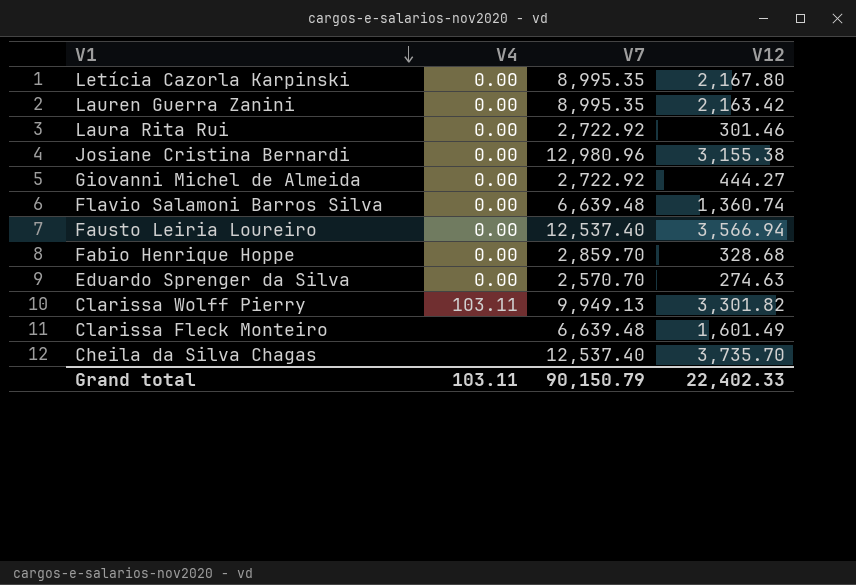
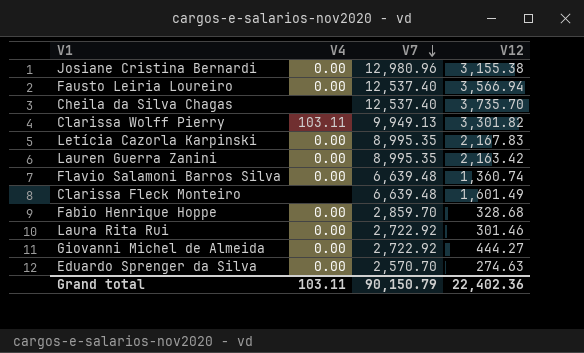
row order: V1 descending -> V7 descending
Letícia Cazorla Karpinski | V12: 2,167.80 -> 2,167.83
Grand total | V12: 22,402.33 -> 22,402.36

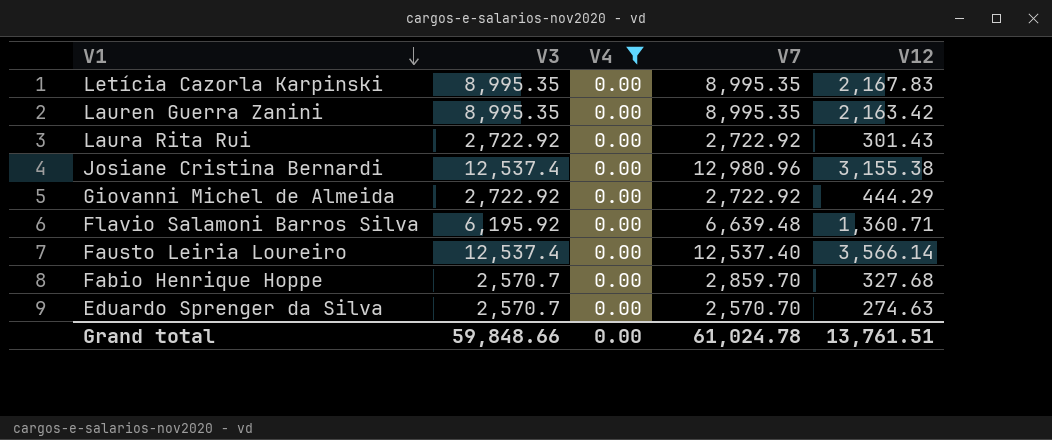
filter: none -> V4 = 0.00
row order: V7 descending -> V1 descending
column V3 | position: none -> 2
Laura Rita Rui | V12: 301.46 -> 301.43
Giovanni Michel de Almeida | V12: 444.27 -> 444.29
Flavio Salamoni Barros Silva | V12: 1,360.74 -> 1,360.71
Fausto Leiria Loureiro | V12: 3,566.94 -> 3,566.14
Fabio Henrique Hoppe | V12: 328.68 -> 327.68
Grand total | V4: 103.11 -> 0.00
Grand total | V7: 90,150.79 -> 61,024.78
Grand total | V12: 22,402.36 -> 13,761.51

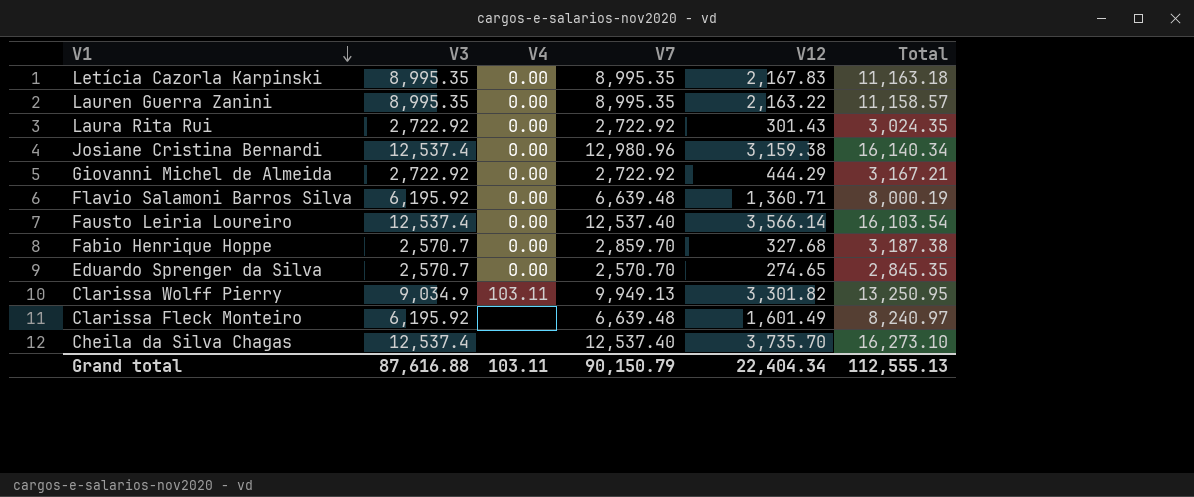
filter: V4 = 0.00 -> none
column Total | formula: none -> [V7] + [V12]
Lauren Guerra Zanini | V12: 2,163.42 -> 2,163.22
Josiane Cristina Bernardi | V12: 3,155.38 -> 3,159.38
Eduardo Sprenger da Silva | V12: 274.63 -> 274.65
Grand total | V3: 59,848.66 -> 87,616.88
Grand total | V4: 0.00 -> 103.11
Grand total | V7: 61,024.78 -> 90,150.79
Grand total | V12: 13,761.51 -> 22,404.34

